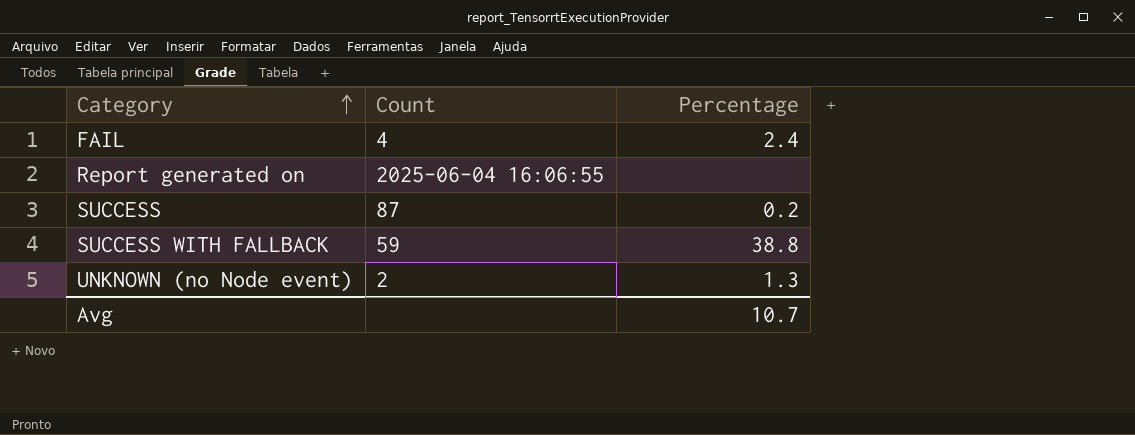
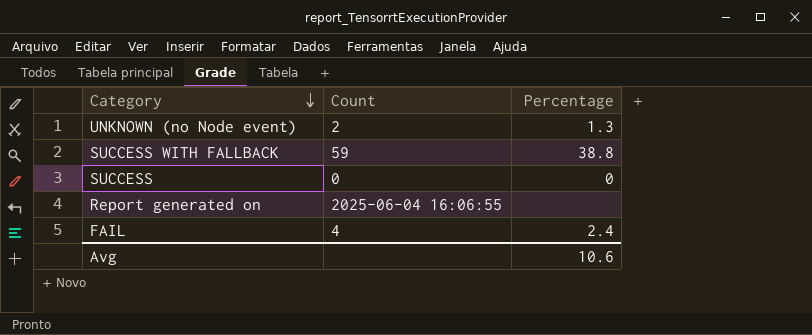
row order: Category ascending -> Category descending
SUCCESS | Count: 87 -> 0
SUCCESS | Percentage: 0.2 -> 0
Avg | Percentage: 10.7 -> 10.6

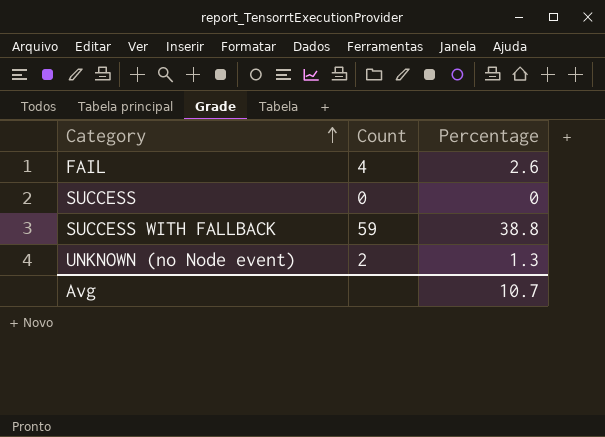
row order: Category descending -> Category ascending
row Report generated on: 2025-06-04 16:06:55 | none -> none
FAIL | Percentage: 2.4 -> 2.6
Avg | Percentage: 10.6 -> 10.7

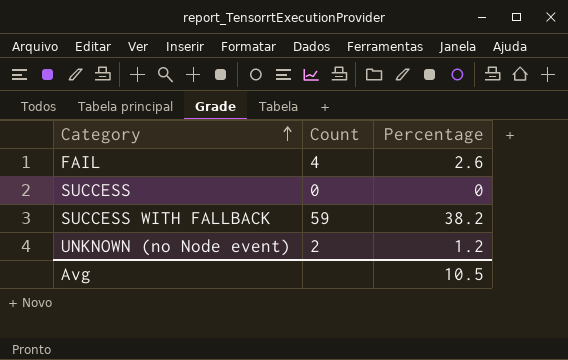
SUCCESS WITH FALLBACK | Percentage: 38.8 -> 38.2
UNKNOWN (no Node event) | Percentage: 1.3 -> 1.2
Avg | Percentage: 10.7 -> 10.5

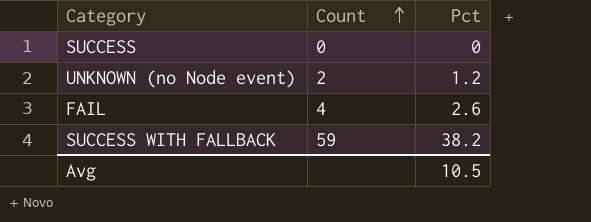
row order: Category ascending -> Count ascending
column name: Percentage -> Pct

